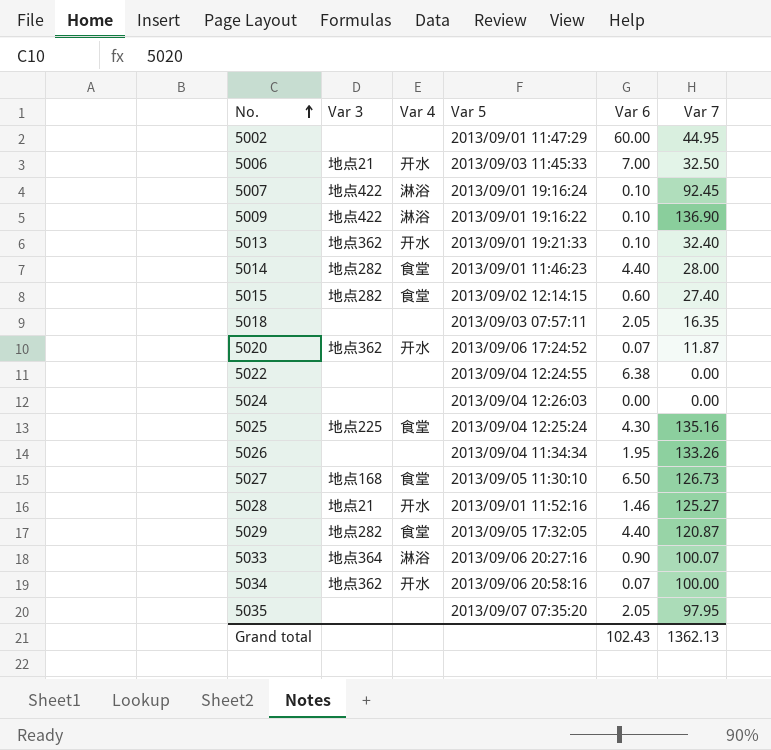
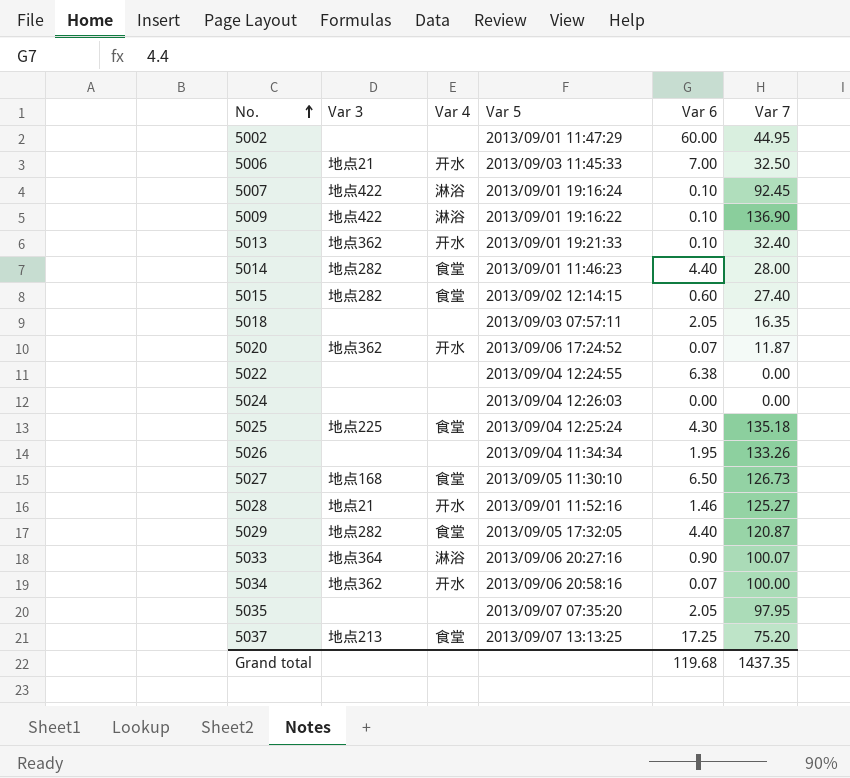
5025 | Var 7: 135.16 -> 135.18
row 5037: none -> 地点213 | 食堂 | 2013/09/07 13:13:25 | 17.25 | 75.20
Grand total | Var 6: 102.43 -> 119.68
Grand total | Var 7: 1362.13 -> 1437.35

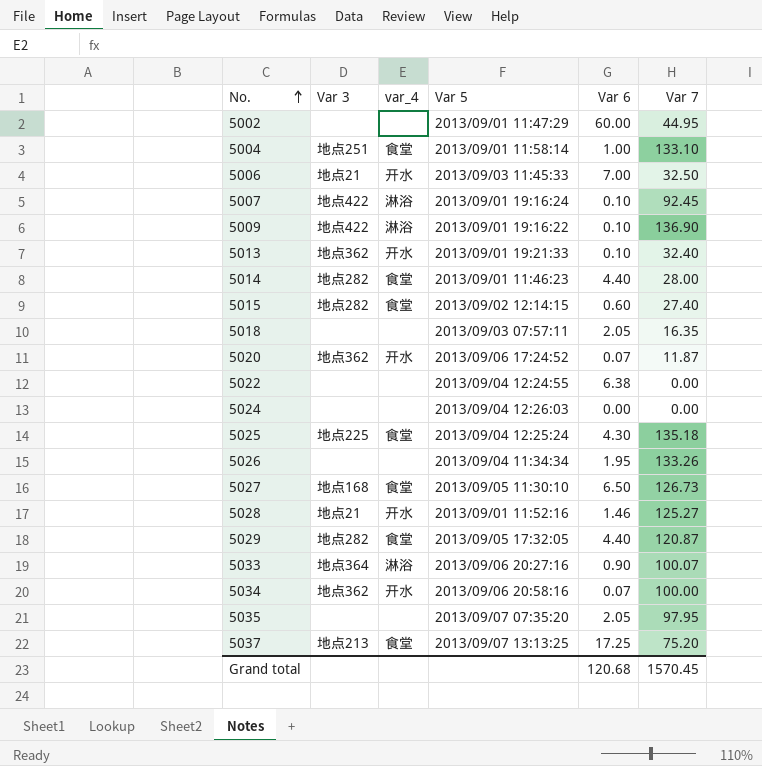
column name: Var 4 -> var_4
row 5004: none -> 地点251 | 食堂 | 2013/09/01 11:58:14 | 1.00 | 133.10
Grand total | Var 6: 119.68 -> 120.68
Grand total | Var 7: 1437.35 -> 1570.45

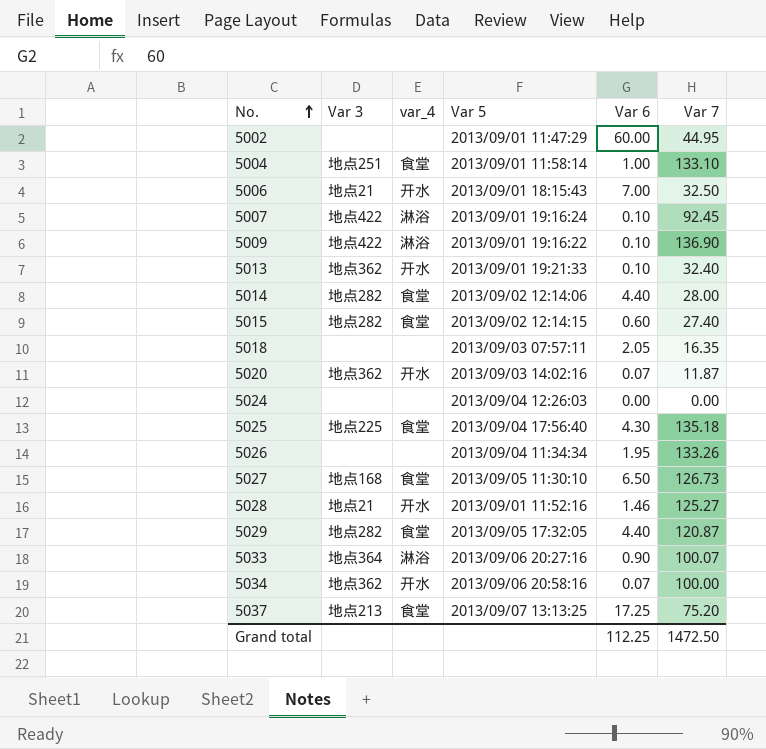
row 5022: none | none | 2013/09/04 12:24:55 | 6.38 | 0.00 -> none
row 5035: none | none | 2013/09/07 07:35:20 | 2.05 | 97.95 -> none
5006 | Var 5: 2013/09/03 11:45:33 -> 2013/09/01 18:15:43
5014 | Var 5: 2013/09/01 11:46:23 -> 2013/09/02 12:14:06
5020 | Var 5: 2013/09/06 17:24:52 -> 2013/09/03 14:02:16
5025 | Var 5: 2013/09/04 12:25:24 -> 2013/09/04 17:56:40
Grand total | Var 6: 120.68 -> 112.25
Grand total | Var 7: 1570.45 -> 1472.50

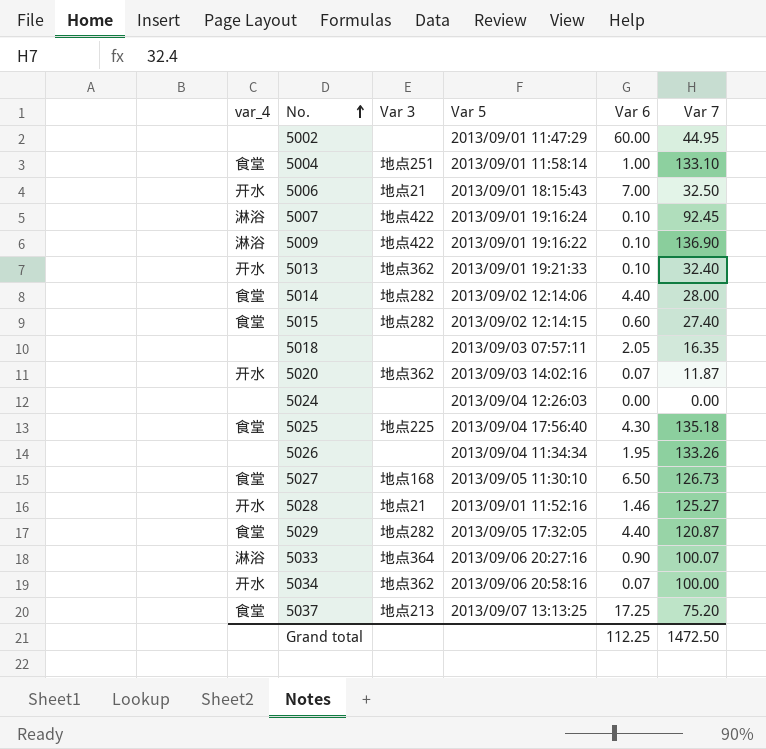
column var_4 | position: 3 -> 1

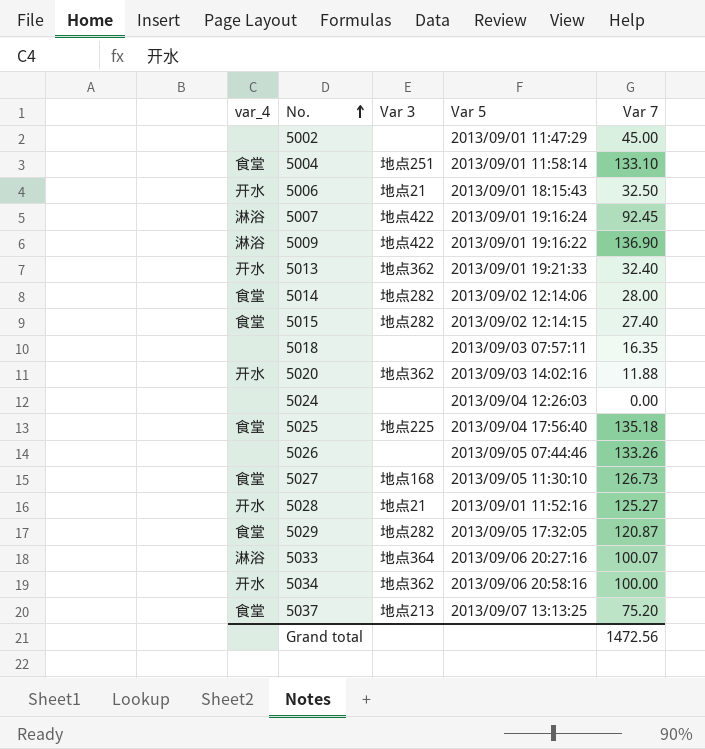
column Var 6 | position: 5 -> none
5002 | Var 7: 44.95 -> 45.00
5020 | Var 7: 11.87 -> 11.88
5026 | Var 5: 2013/09/04 11:34:34 -> 2013/09/05 07:44:46
Grand total | Var 7: 1472.50 -> 1472.56

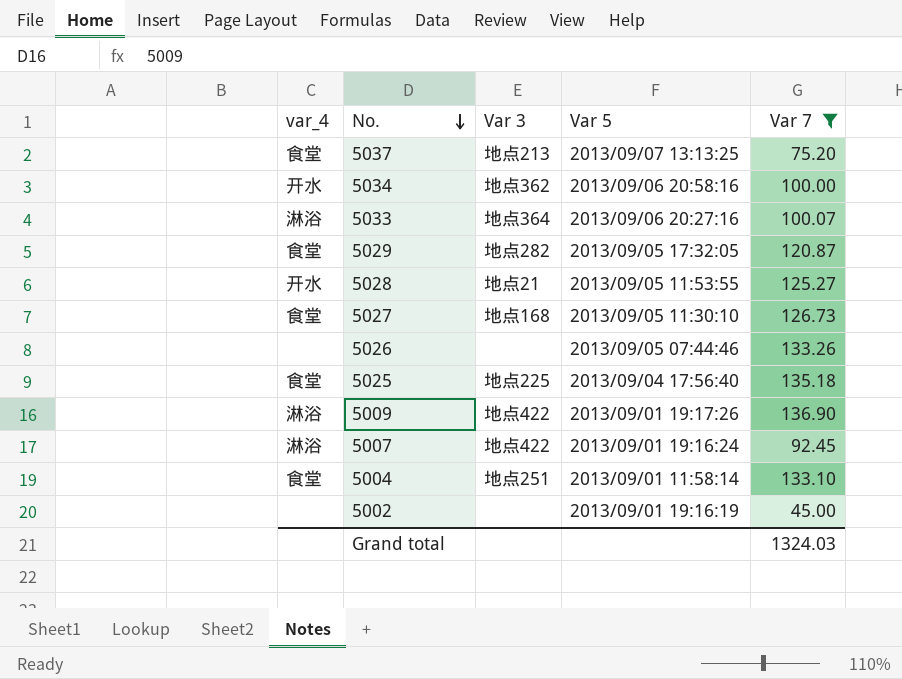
filter: none -> Var 7 >= 45.00
row order: No. ascending -> No. descending
5028 | Var 5: 2013/09/01 11:52:16 -> 2013/09/05 11:53:55
5009 | Var 5: 2013/09/01 19:16:22 -> 2013/09/01 19:17:26
5002 | Var 5: 2013/09/01 11:47:29 -> 2013/09/01 19:16:19
Grand total | Var 7: 1472.56 -> 1324.03

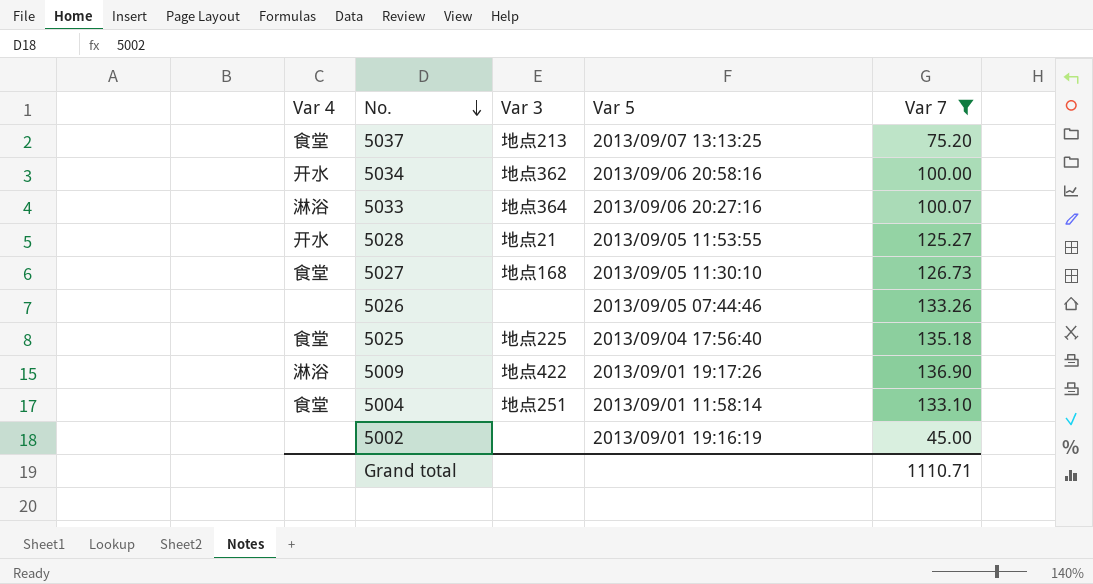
column name: var_4 -> Var 4
row 5029: 食堂 | 地点282 | 2013/09/05 17:32:05 | 120.87 -> none
row 5007: 淋浴 | 地点422 | 2013/09/01 19:16:24 | 92.45 -> none
Grand total | Var 7: 1324.03 -> 1110.71

